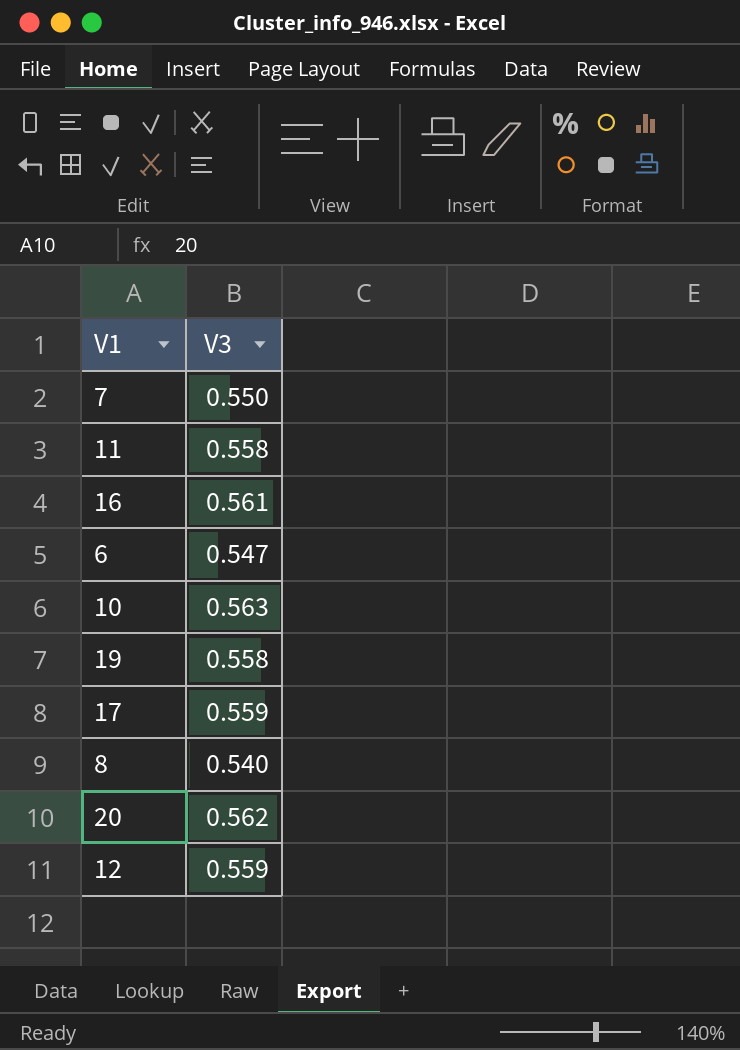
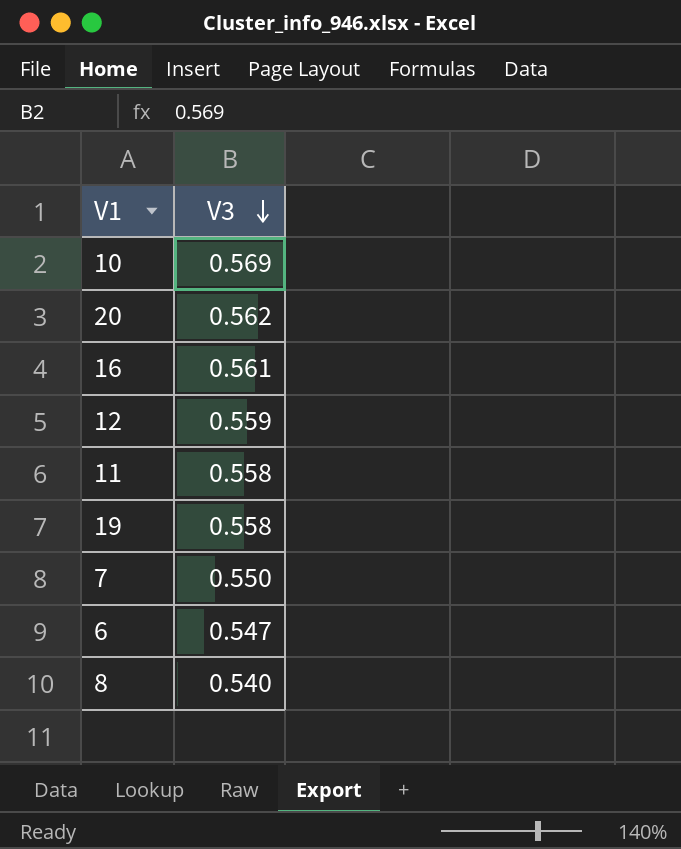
row order: none -> V3 descending
row 17: 0.559 -> none
10 | V3: 0.563 -> 0.569

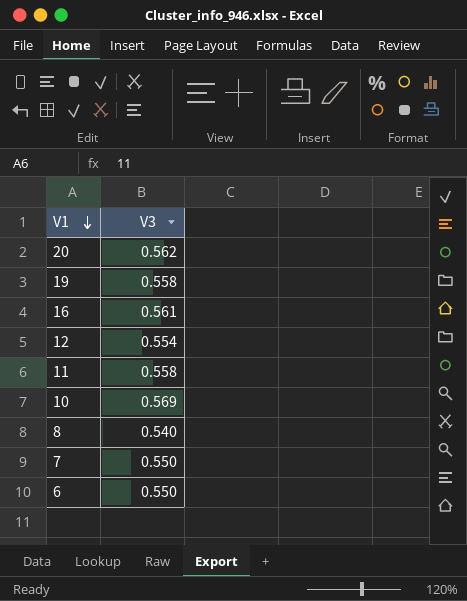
row order: V3 descending -> V1 descending
12 | V3: 0.559 -> 0.554
6 | V3: 0.547 -> 0.550

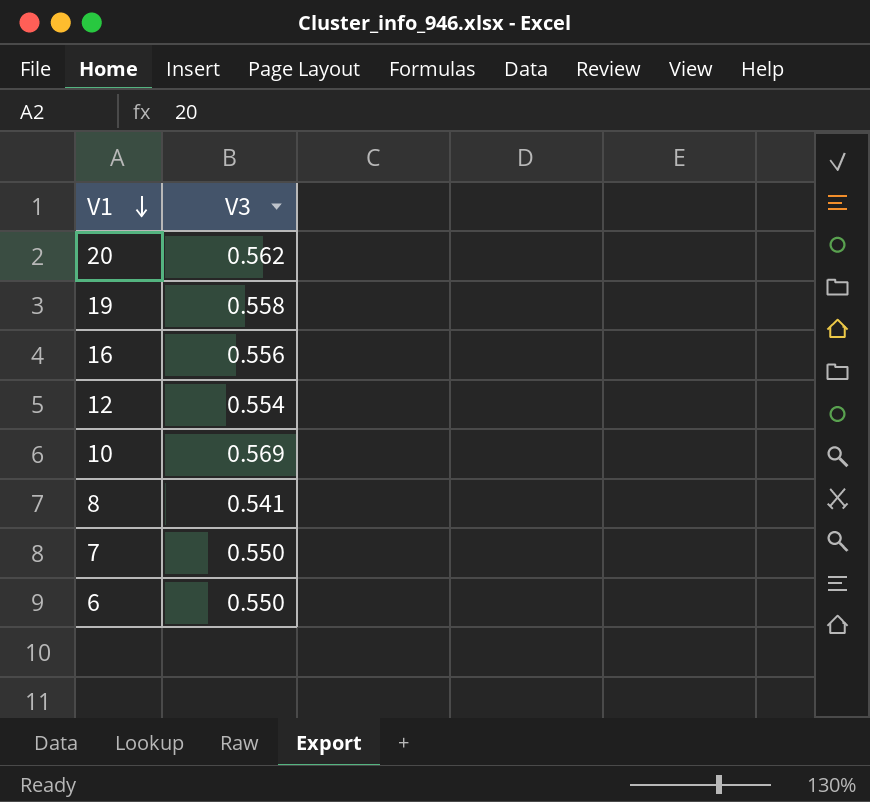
row 11: 0.558 -> none
16 | V3: 0.561 -> 0.556
8 | V3: 0.540 -> 0.541

